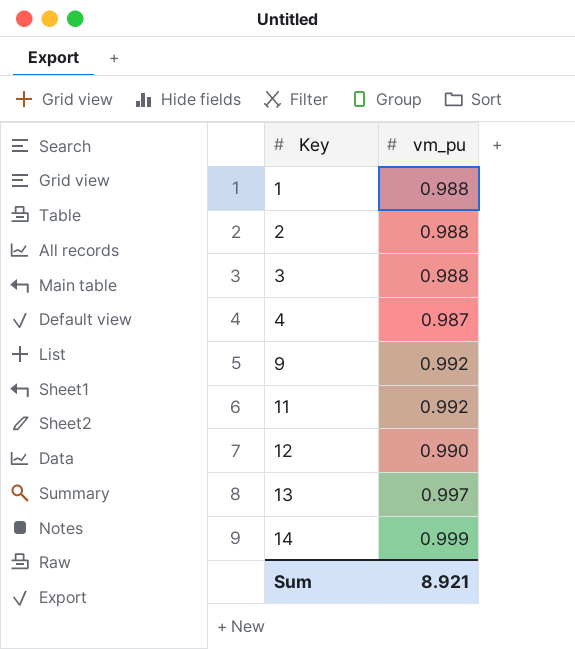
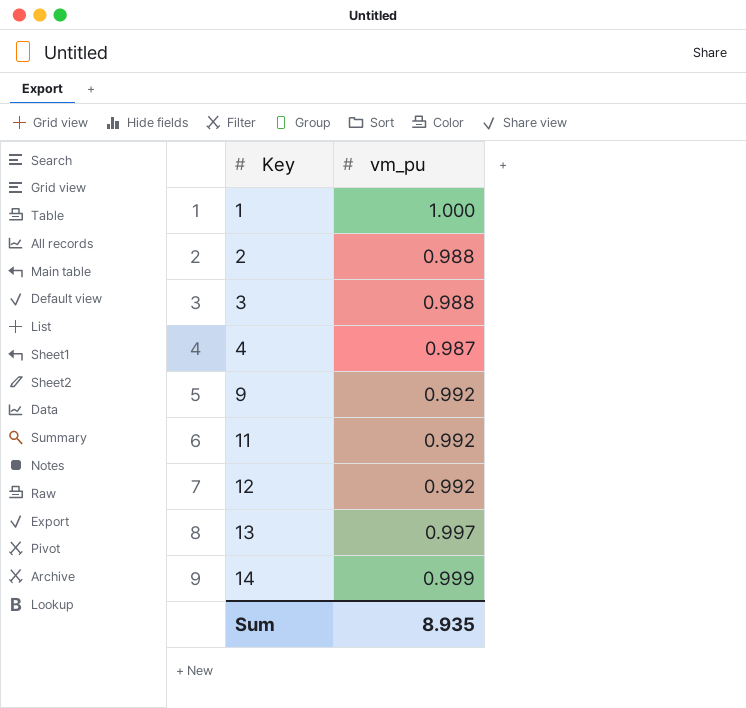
1 | vm_pu: 0.988 -> 1.000
12 | vm_pu: 0.990 -> 0.992
Sum | vm_pu: 8.921 -> 8.935

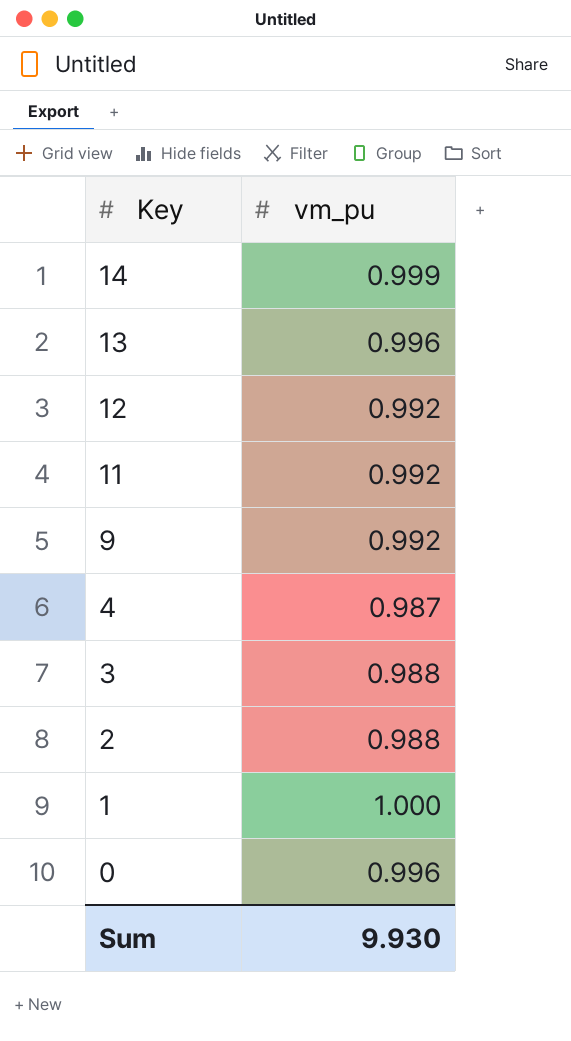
row order: Key ascending -> Key descending
13 | vm_pu: 0.997 -> 0.996
row 0: none -> 0.996
Sum | vm_pu: 8.935 -> 9.930

